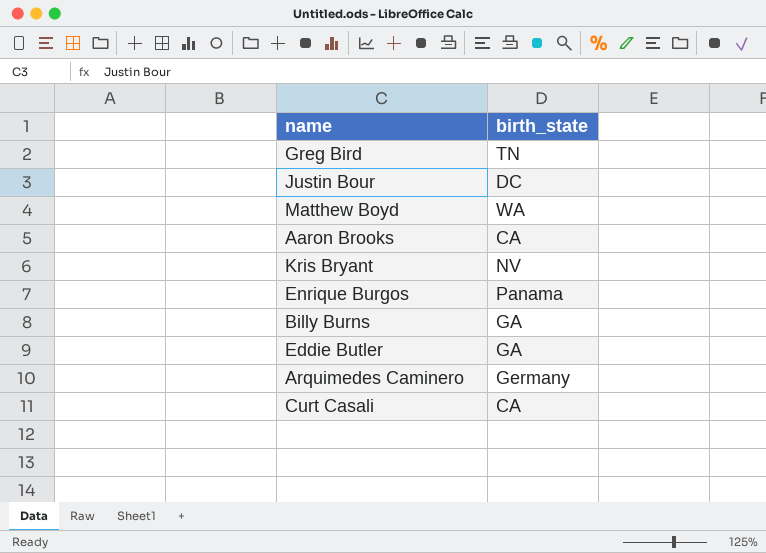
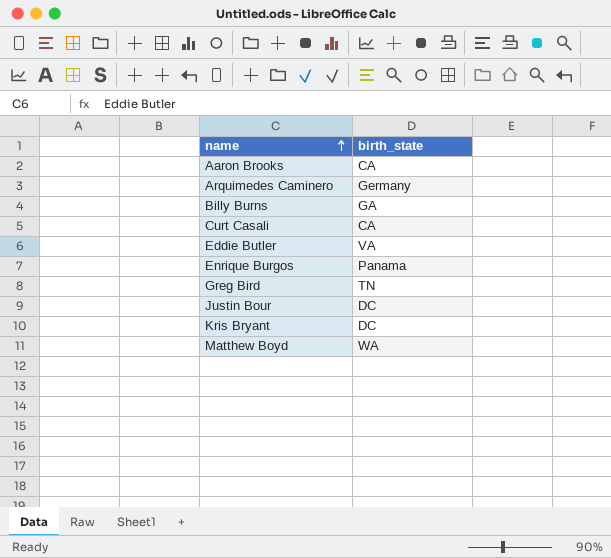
row order: none -> name ascending
Eddie Butler | birth_state: GA -> VA
Kris Bryant | birth_state: NV -> DC

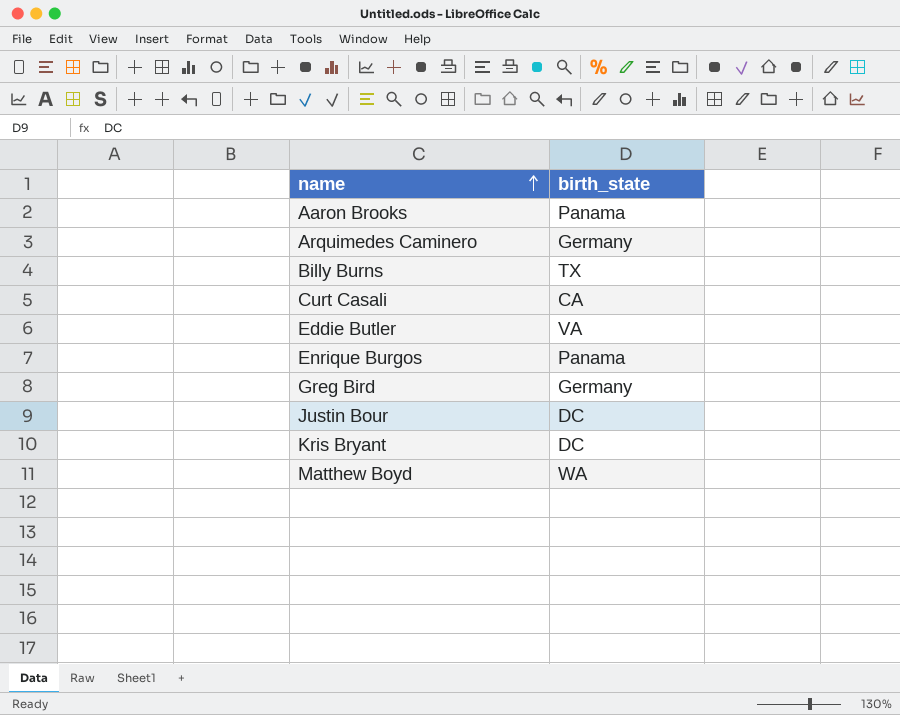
Aaron Brooks | birth_state: CA -> Panama
Billy Burns | birth_state: GA -> TX
Greg Bird | birth_state: TN -> Germany

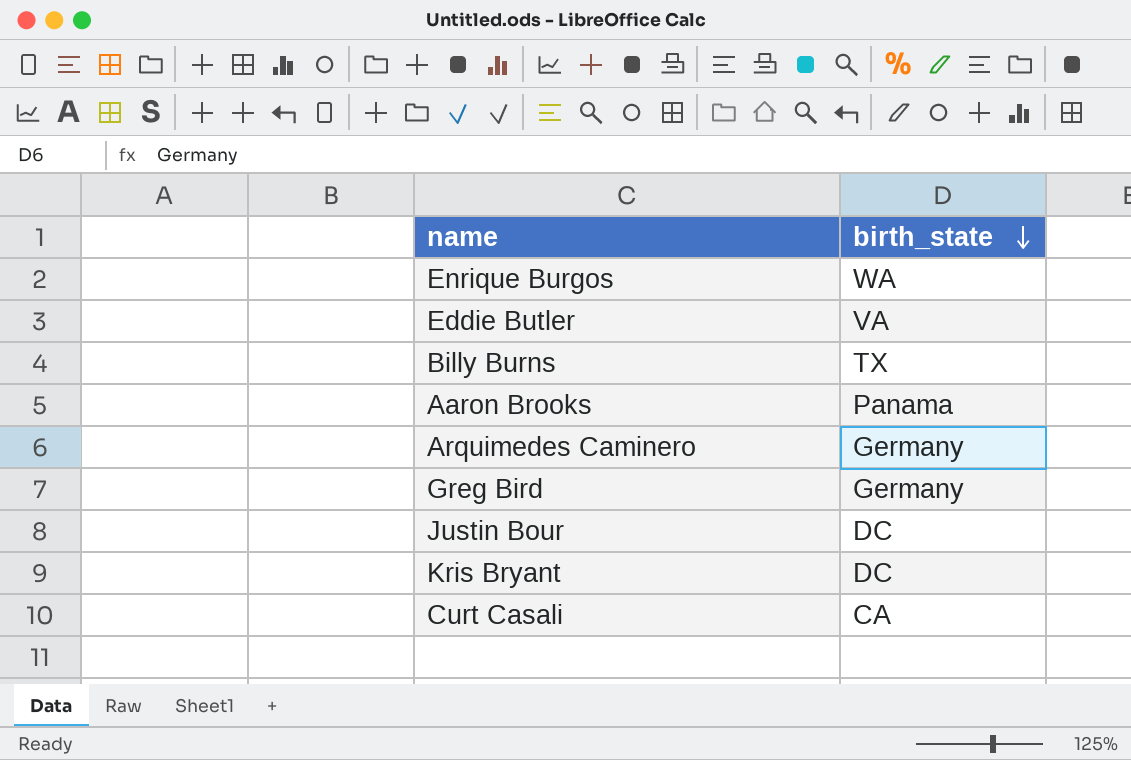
row order: name ascending -> birth_state descending
row Matthew Boyd: WA -> none
Enrique Burgos | birth_state: Panama -> WA

